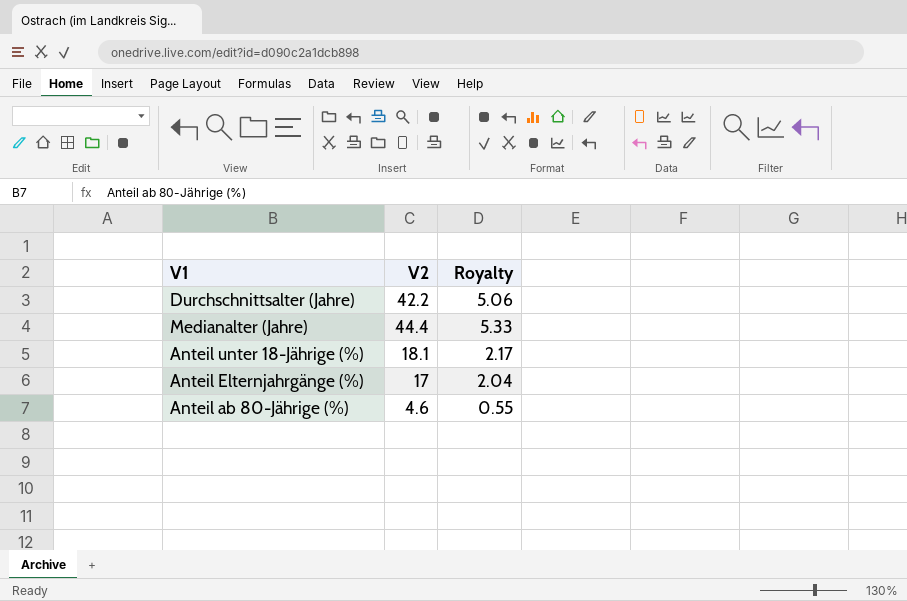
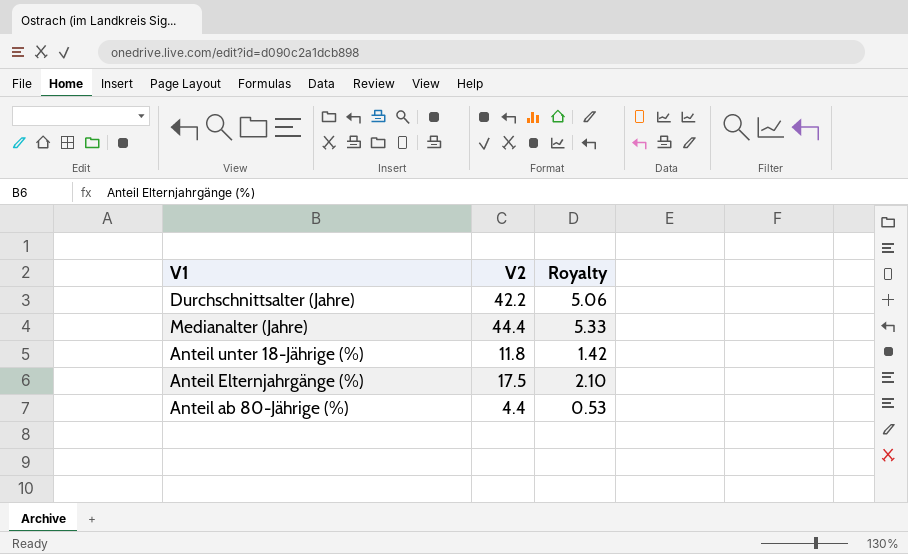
Anteil unter 18-Jährige (%) | V2: 18.1 -> 11.8
Anteil unter 18-Jährige (%) | Royalty: 2.17 -> 1.42
Anteil Elternjahrgänge (%) | V2: 17 -> 17.5
Anteil Elternjahrgänge (%) | Royalty: 2.04 -> 2.10
Anteil ab 80-Jährige (%) | V2: 4.6 -> 4.4
Anteil ab 80-Jährige (%) | Royalty: 0.55 -> 0.53

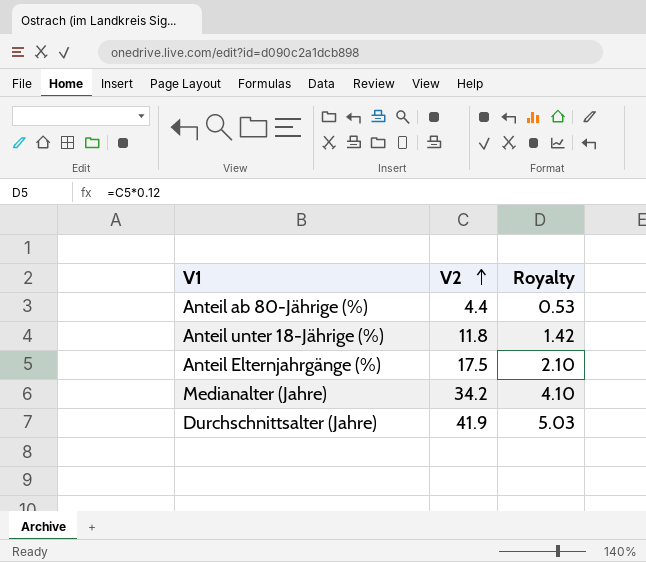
row order: none -> V2 ascending
Medianalter (Jahre) | V2: 44.4 -> 34.2
Medianalter (Jahre) | Royalty: 5.33 -> 4.10
Durchschnittsalter (Jahre) | V2: 42.2 -> 41.9
Durchschnittsalter (Jahre) | Royalty: 5.06 -> 5.03

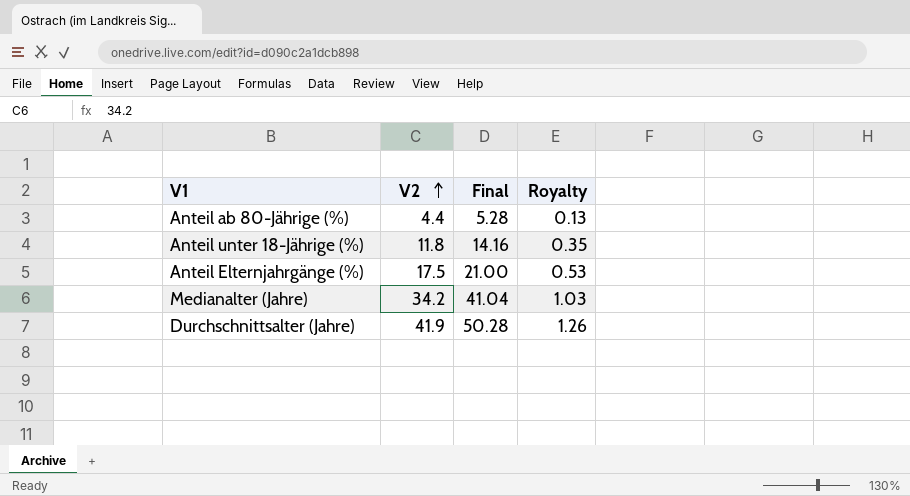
column Final | formula: none -> [V2] * 1.2
column Royalty | formula: [V2] * 0.12 -> [V2] * 0.03

